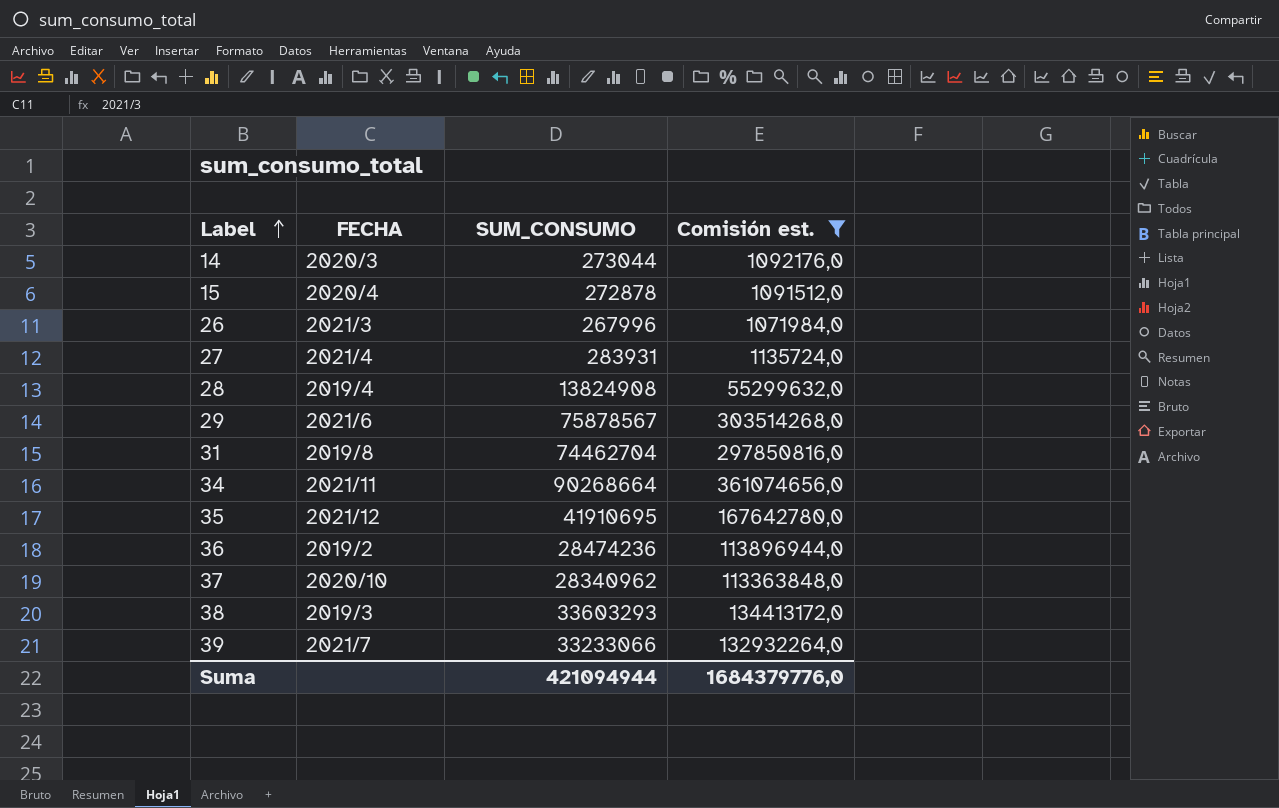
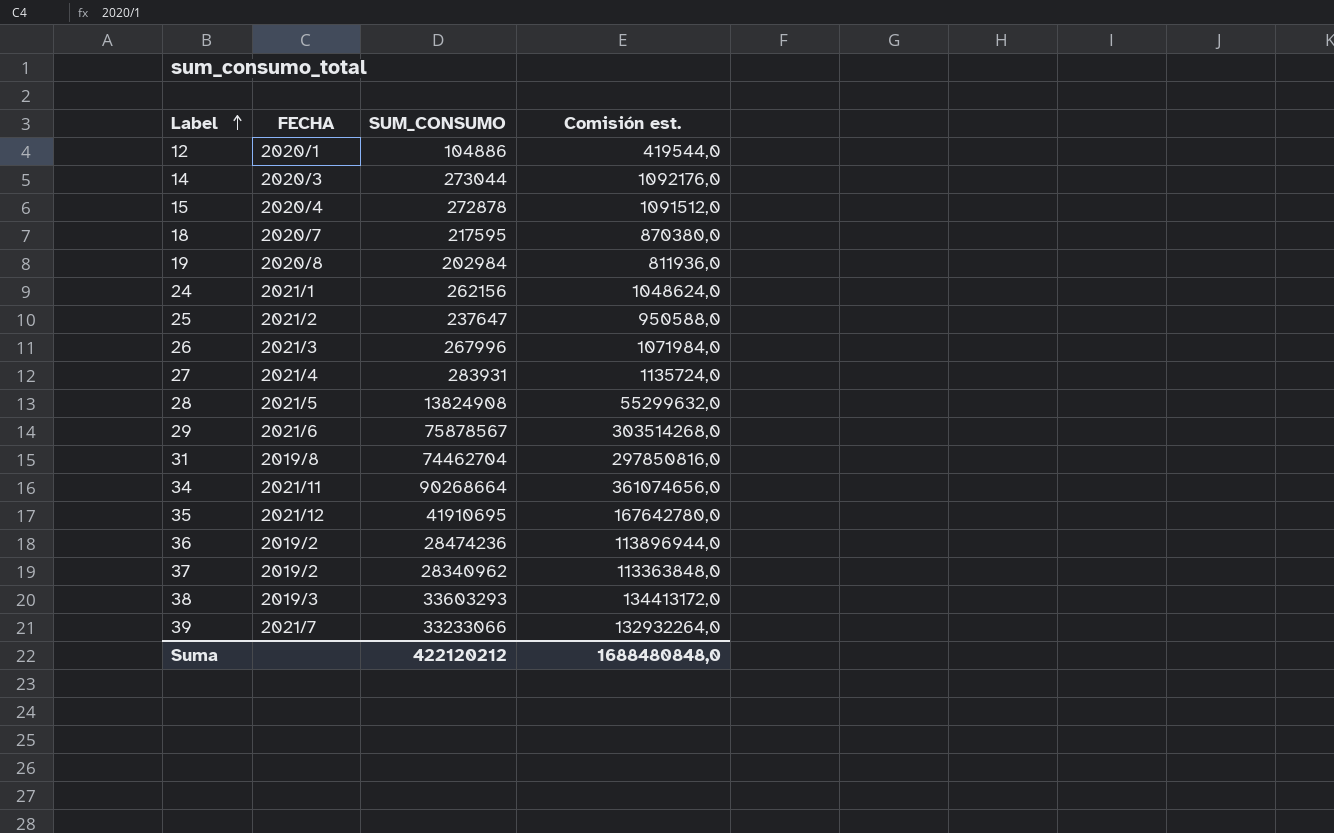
filter: Comisión est. >= 1071984,0 -> none
28 | FECHA: 2019/4 -> 2021/5
37 | FECHA: 2020/10 -> 2019/2
Suma | SUM_CONSUMO: 421094944 -> 422120212
Suma | Comisión est.: 1684379776,0 -> 1688480848,0

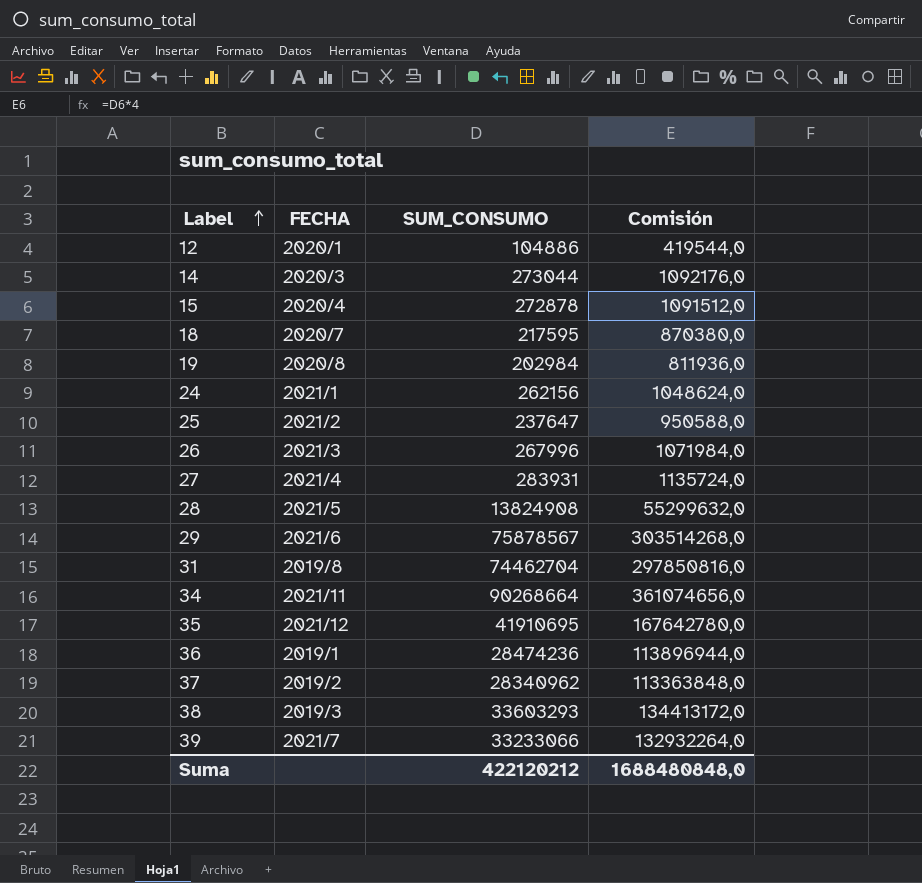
column name: Comisión est. -> Comisión
36 | FECHA: 2019/2 -> 2019/1

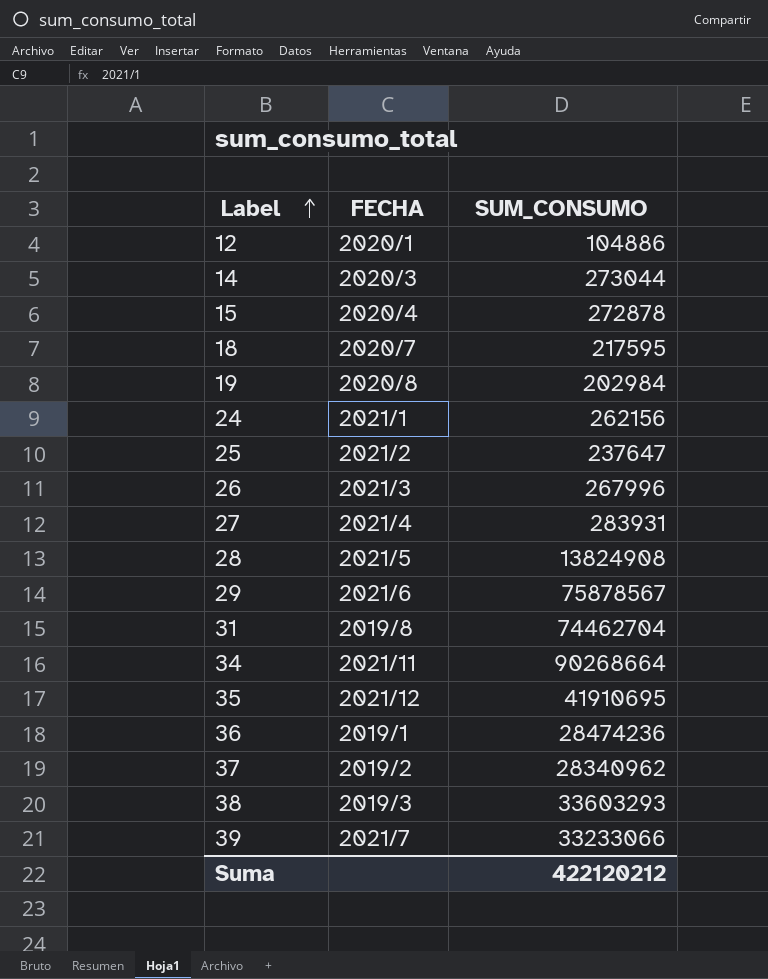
column Comisión | formula: [SUM_CONSUMO] * 4 -> none

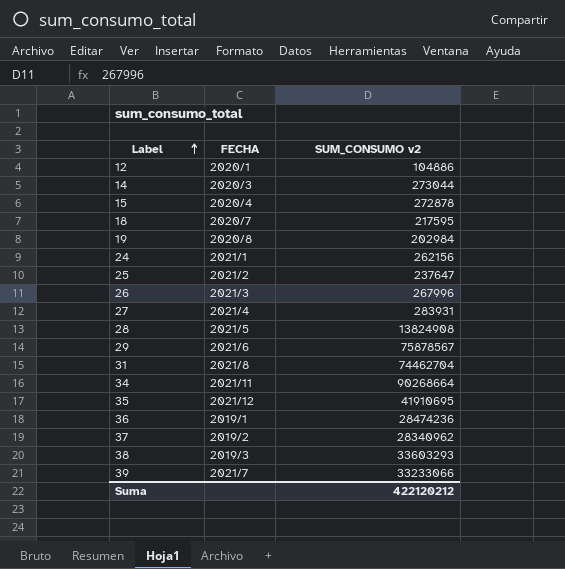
column name: SUM_CONSUMO -> SUM_CONSUMO v2
31 | FECHA: 2019/8 -> 2021/8

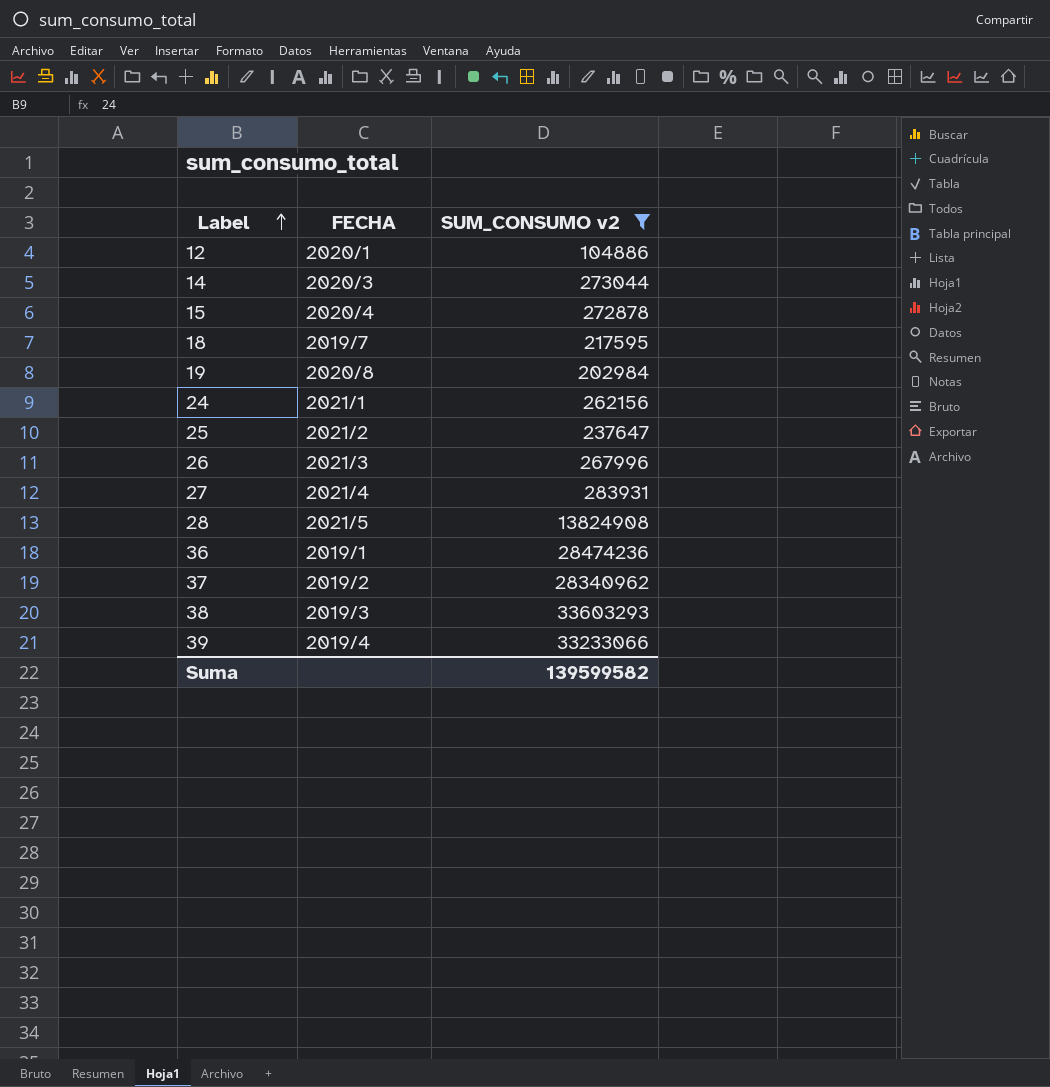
filter: none -> SUM_CONSUMO v2 <= 33603293
18 | FECHA: 2020/7 -> 2019/7
39 | FECHA: 2021/7 -> 2019/4
Suma | SUM_CONSUMO v2: 422120212 -> 139599582

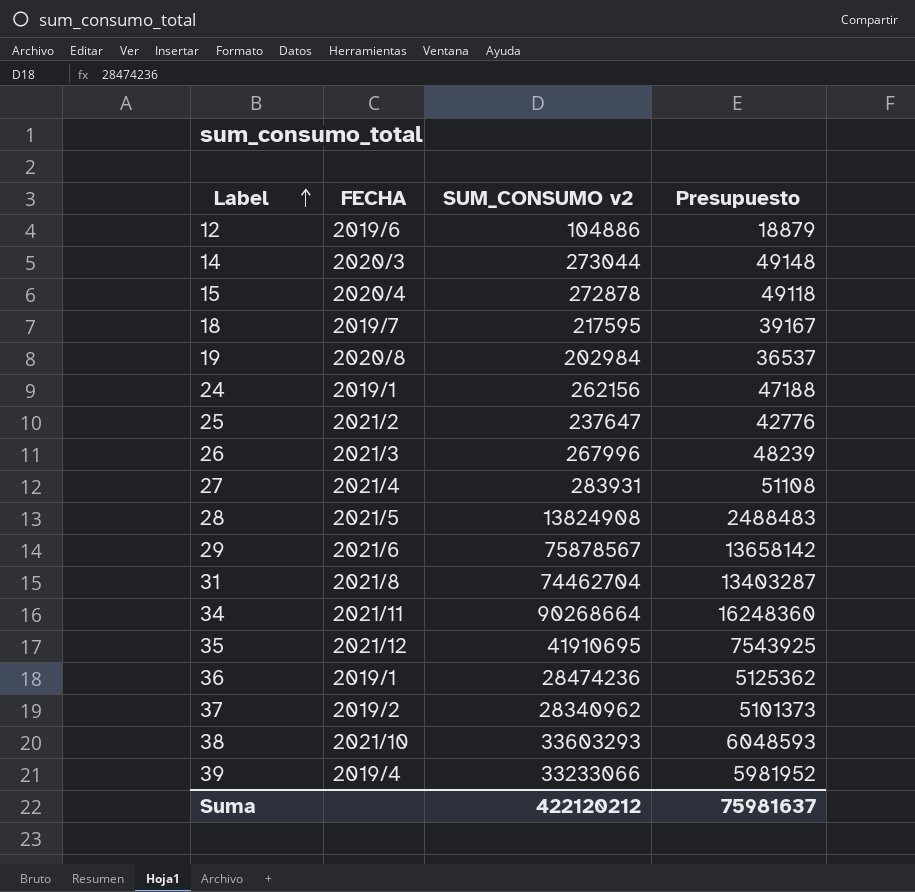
filter: SUM_CONSUMO v2 <= 33603293 -> none
column Presupuesto | formula: none -> [SUM_CONSUMO v2] * 0,18
12 | FECHA: 2020/1 -> 2019/6
24 | FECHA: 2021/1 -> 2019/1
38 | FECHA: 2019/3 -> 2021/10
Suma | SUM_CONSUMO v2: 139599582 -> 422120212

